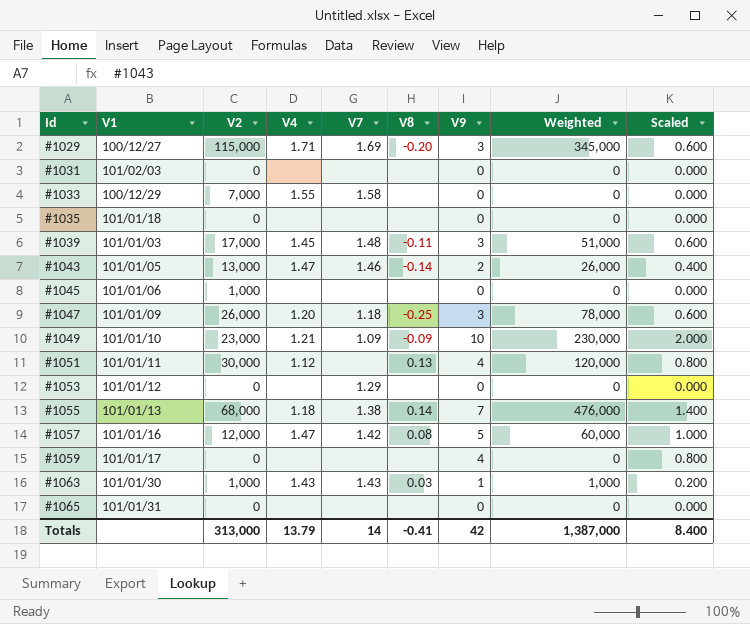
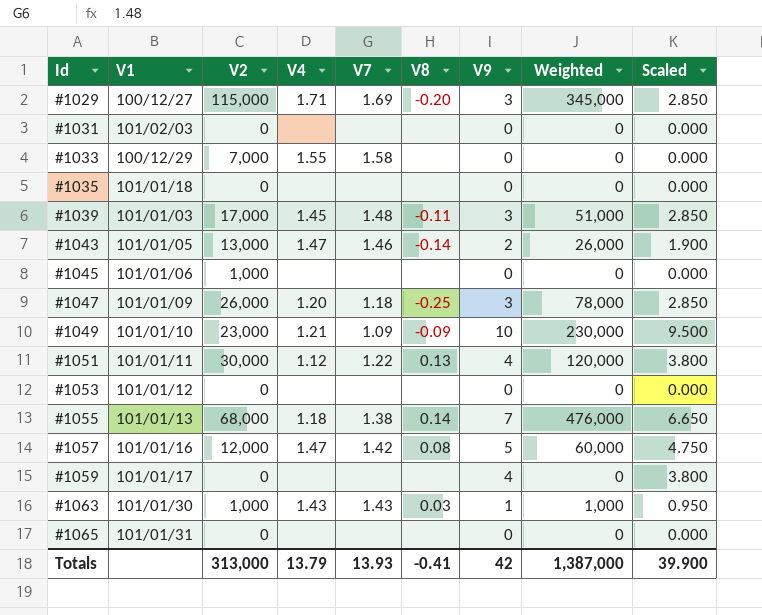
column Scaled | formula: [V9] * 0.2 -> [V9] * 0.95
#1051 | V7: none -> 1.22
#1053 | V7: 1.29 -> none
Totals | V7: 14 -> 13.93
Totals | Scaled: 8.400 -> 39.900

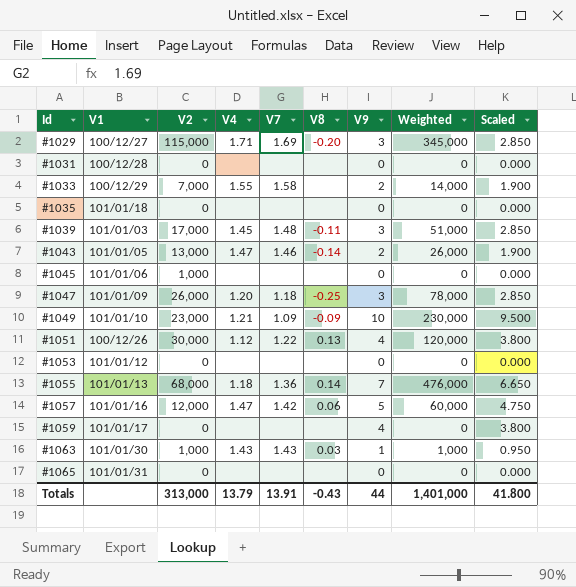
#1031 | V1: 101/02/03 -> 100/12/28
#1033 | V9: 0 -> 2
#1033 | Weighted: 0 -> 14,000
#1033 | Scaled: 0.000 -> 1.900
#1051 | V1: 101/01/11 -> 100/12/26
#1055 | V7: 1.38 -> 1.36
#1057 | V8: 0.08 -> 0.06
Totals | V7: 13.93 -> 13.91
Totals | V8: -0.41 -> -0.43
Totals | V9: 42 -> 44
Totals | Weighted: 1,387,000 -> 1,401,000
Totals | Scaled: 39.900 -> 41.800

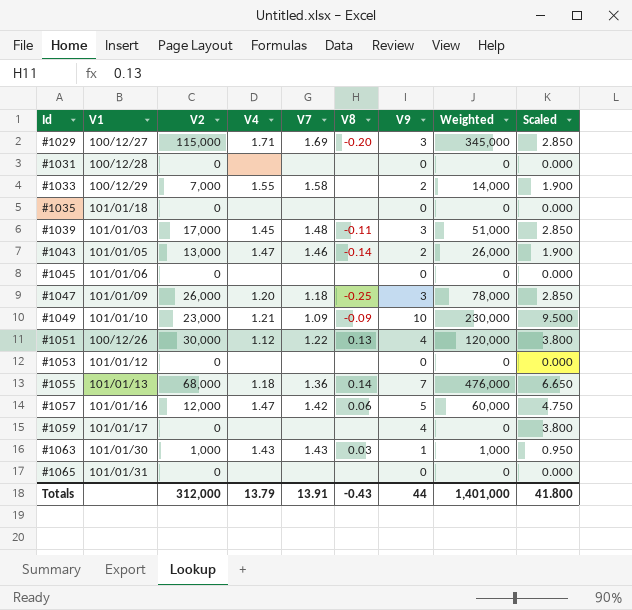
#1045 | V2: 1,000 -> 0
Totals | V2: 313,000 -> 312,000

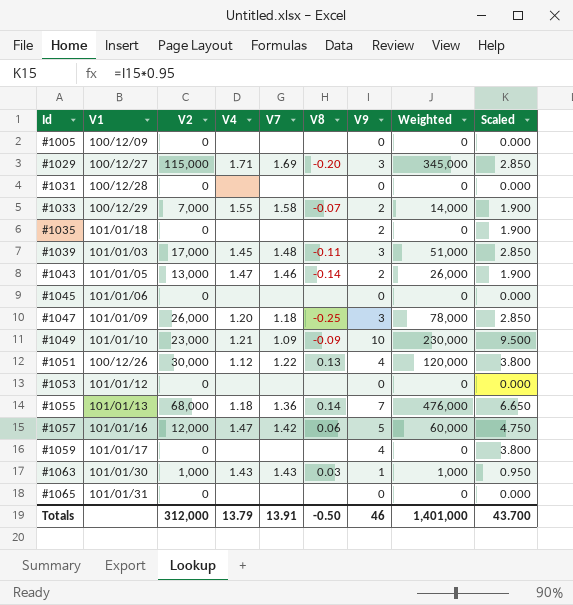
row #1005: none -> 100/12/09 | 0 | none | none | none | 0 | 0 | 0.000
#1033 | V8: none -> -0.07
#1035 | V9: 0 -> 2
#1035 | Scaled: 0.000 -> 1.900
Totals | V8: -0.43 -> -0.50
Totals | V9: 44 -> 46
Totals | Scaled: 41.800 -> 43.700

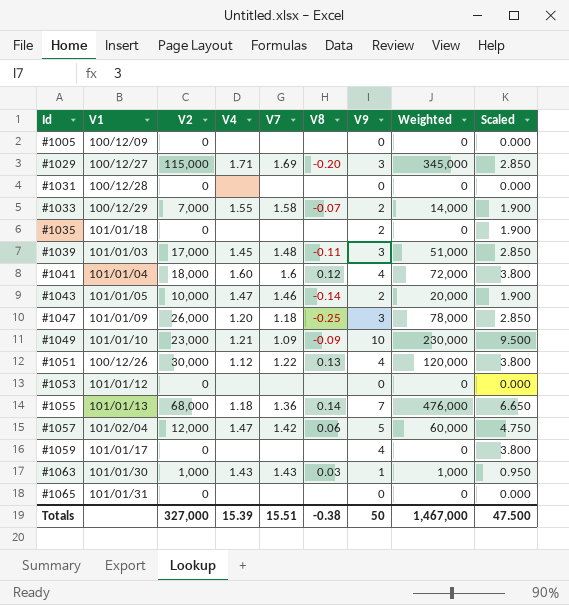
row #1045: 101/01/06 | 0 | none | none | none | 0 | 0 | 0.000 -> none
row #1041: none -> 101/01/04 | 18,000 | 1.60 | 1.6 | 0.12 | 4 | 72,000 | 3.800
#1043 | V2: 13,000 -> 10,000
#1043 | Weighted: 26,000 -> 20,000
#1057 | V1: 101/01/16 -> 101/02/04
Totals | V2: 312,000 -> 327,000
Totals | V4: 13.79 -> 15.39
Totals | V7: 13.91 -> 15.51
Totals | V8: -0.50 -> -0.38
Totals | V9: 46 -> 50
Totals | Weighted: 1,401,000 -> 1,467,000
Totals | Scaled: 43.700 -> 47.500

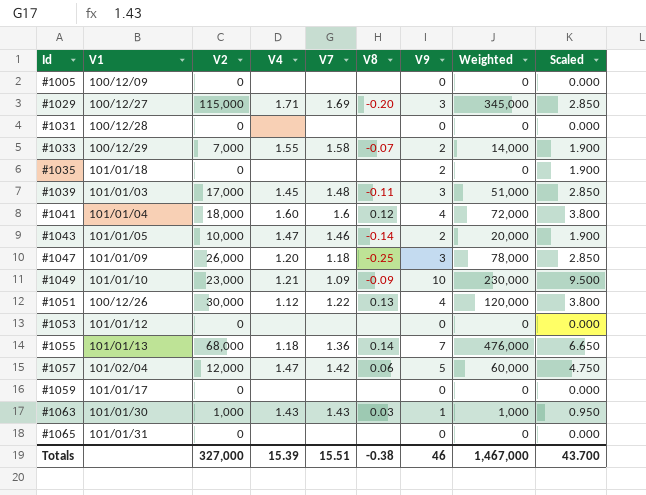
#1059 | V9: 4 -> 0
#1059 | Scaled: 3.800 -> 0.000
Totals | V9: 50 -> 46
Totals | Scaled: 47.500 -> 43.700

